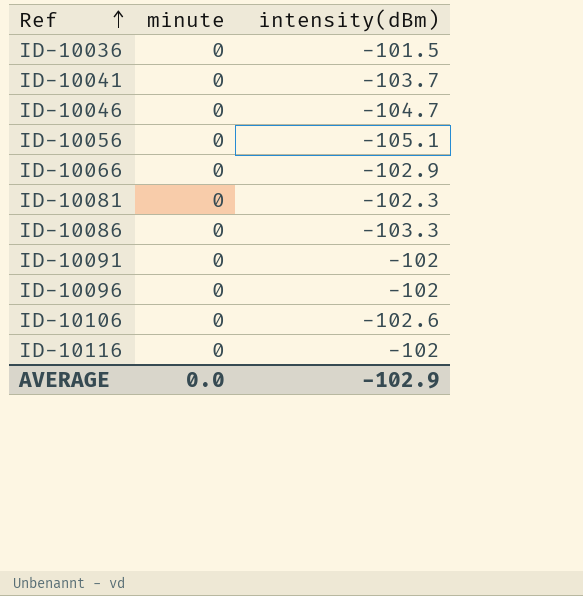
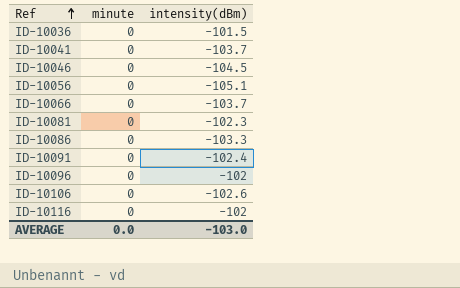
ID-10046 | intensity(dBm): -104.7 -> -104.5
ID-10066 | intensity(dBm): -102.9 -> -103.7
ID-10091 | intensity(dBm): -102 -> -102.4
AVERAGE | intensity(dBm): -102.9 -> -103.0

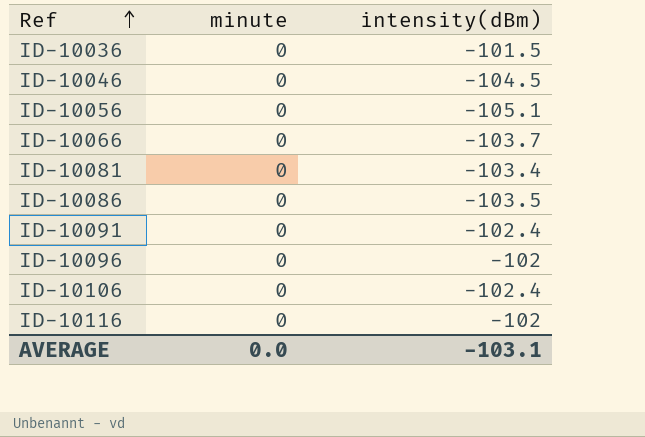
row ID-10041: 0 | -103.7 -> none
ID-10081 | intensity(dBm): -102.3 -> -103.4
ID-10086 | intensity(dBm): -103.3 -> -103.5
ID-10106 | intensity(dBm): -102.6 -> -102.4
AVERAGE | intensity(dBm): -103.0 -> -103.1

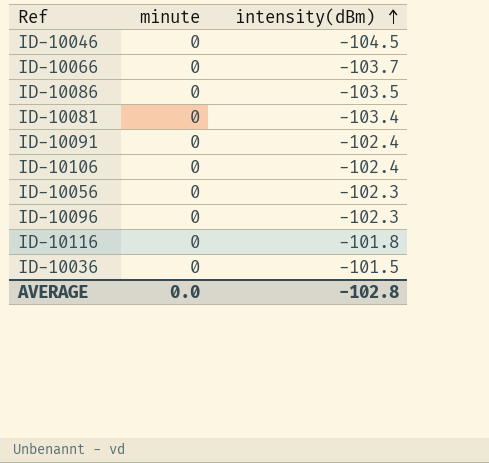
row order: Ref ascending -> intensity(dBm) ascending
ID-10056 | intensity(dBm): -105.1 -> -102.3
ID-10096 | intensity(dBm): -102 -> -102.3
ID-10116 | intensity(dBm): -102 -> -101.8
AVERAGE | intensity(dBm): -103.1 -> -102.8

